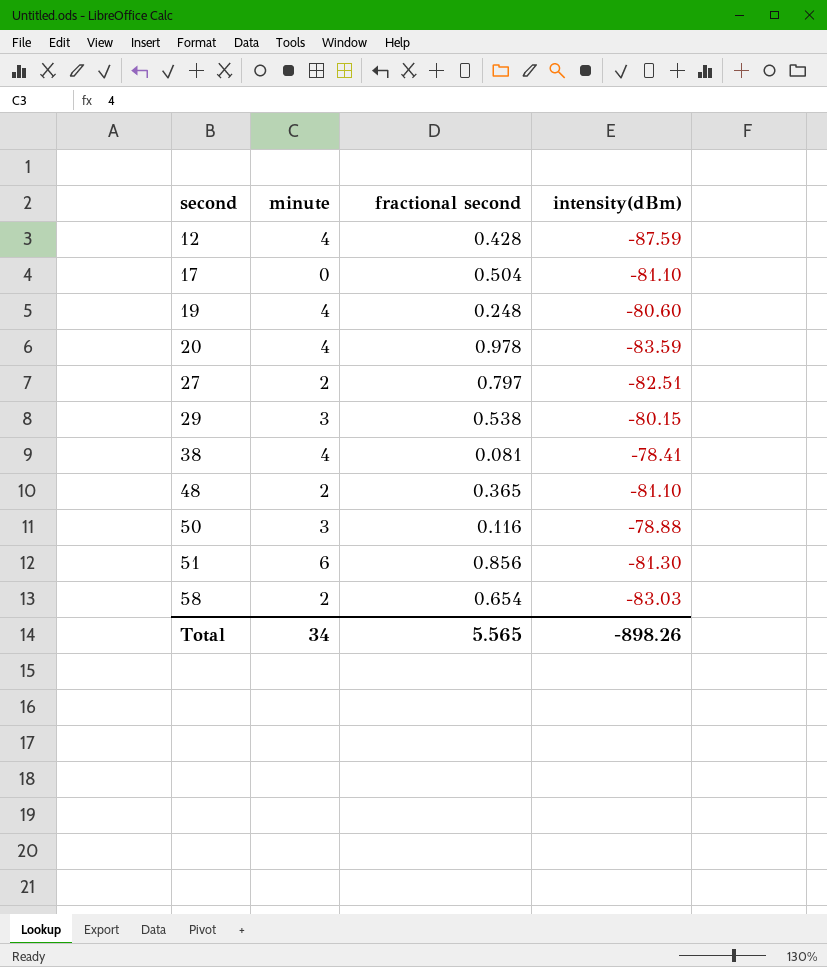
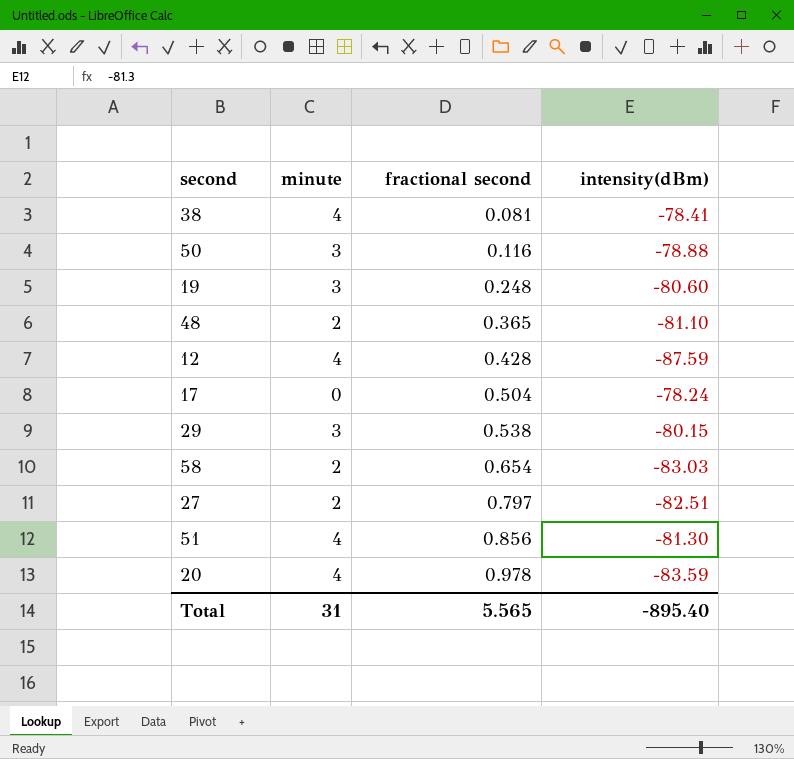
row order: second ascending -> fractional second ascending
19 | minute: 4 -> 3
17 | intensity(dBm): -81.10 -> -78.24
51 | minute: 6 -> 4
Total | minute: 34 -> 31
Total | intensity(dBm): -898.26 -> -895.40

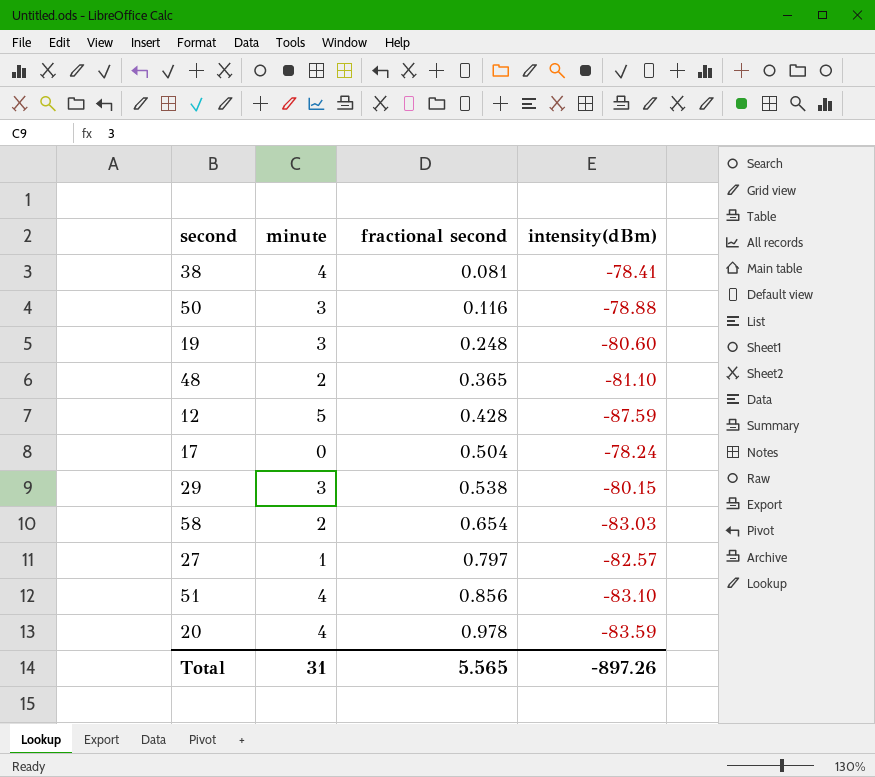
12 | minute: 4 -> 5
27 | minute: 2 -> 1
27 | intensity(dBm): -82.51 -> -82.57
51 | intensity(dBm): -81.30 -> -83.10
Total | intensity(dBm): -895.40 -> -897.26

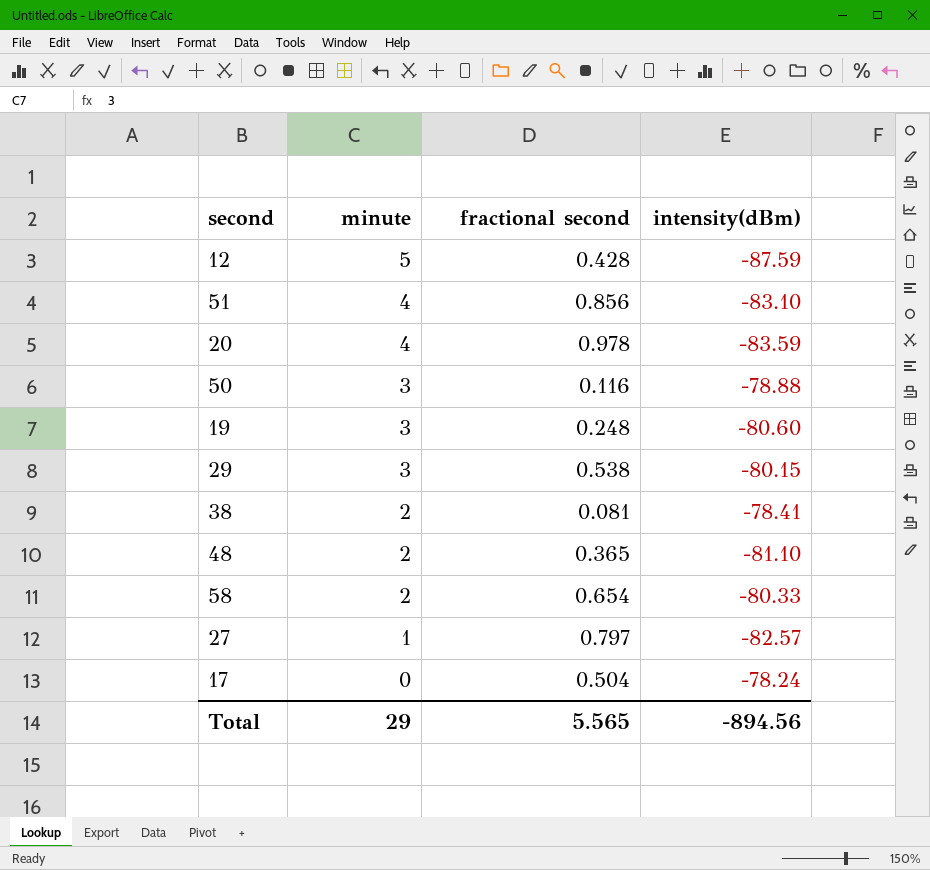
row order: fractional second ascending -> minute descending
38 | minute: 4 -> 2
58 | intensity(dBm): -83.03 -> -80.33
Total | minute: 31 -> 29
Total | intensity(dBm): -897.26 -> -894.56

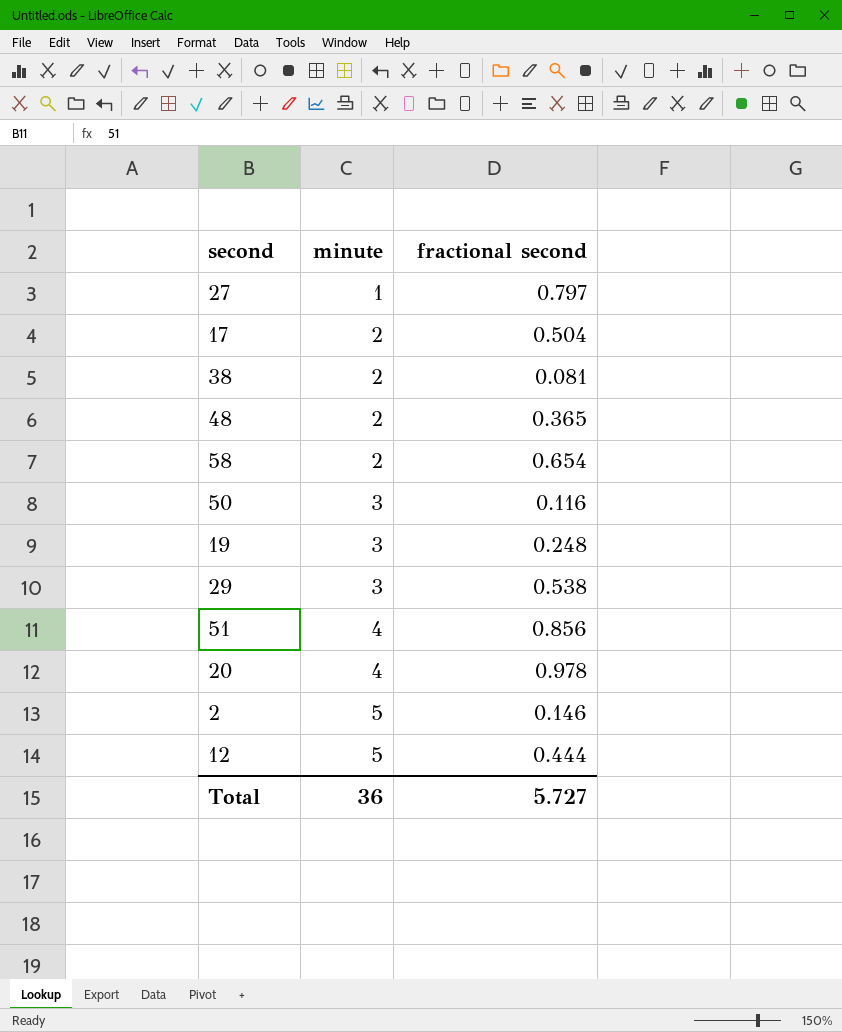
row order: minute descending -> minute ascending
column intensity(dBm) | position: 4 -> none
17 | minute: 0 -> 2
row 2: none -> 5 | 0.146
12 | fractional second: 0.428 -> 0.444
Total | minute: 29 -> 36
Total | fractional second: 5.565 -> 5.727

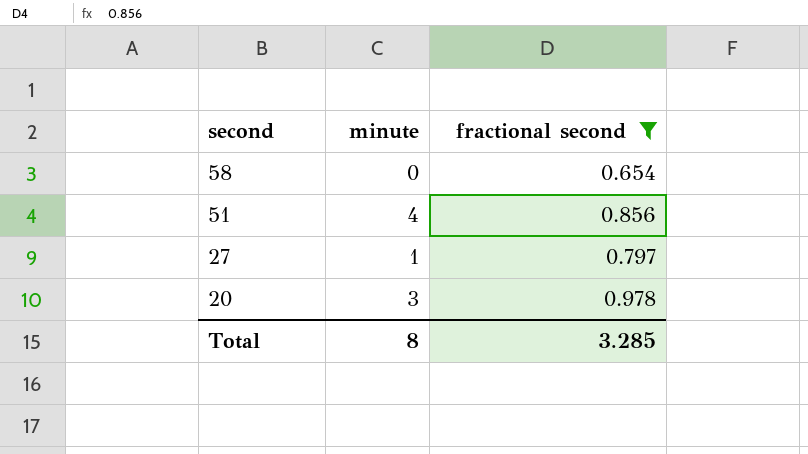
filter: none -> fractional second >= 0.654
row order: minute ascending -> second descending
58 | minute: 2 -> 0
20 | minute: 4 -> 3
Total | minute: 36 -> 8
Total | fractional second: 5.727 -> 3.285

